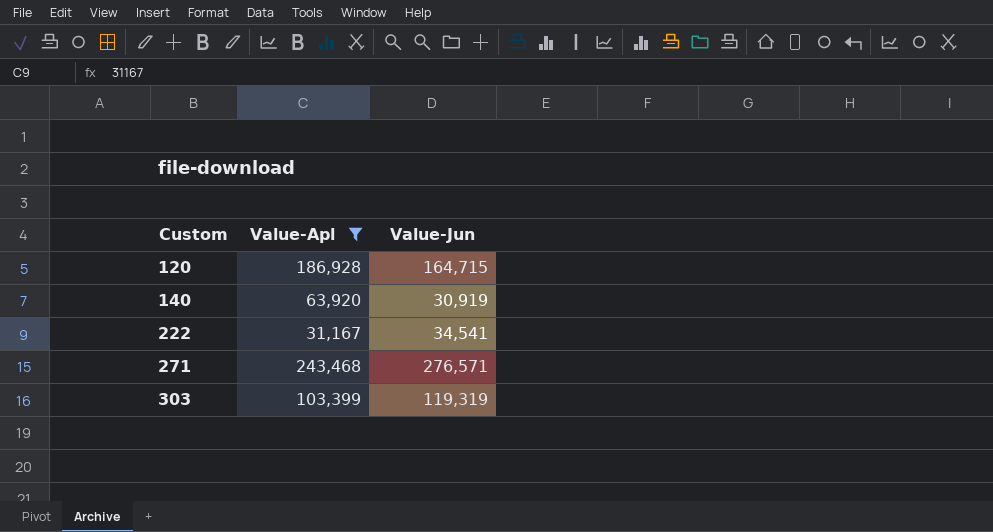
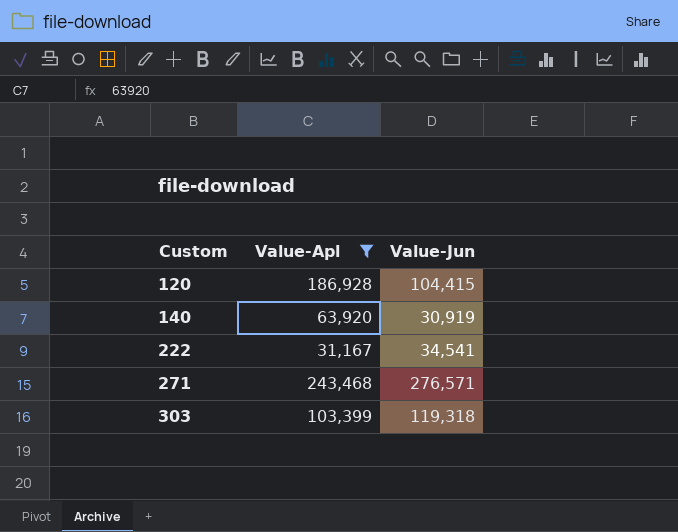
120 | Value-Jun: 164,715 -> 104,415
303 | Value-Jun: 119,319 -> 119,318

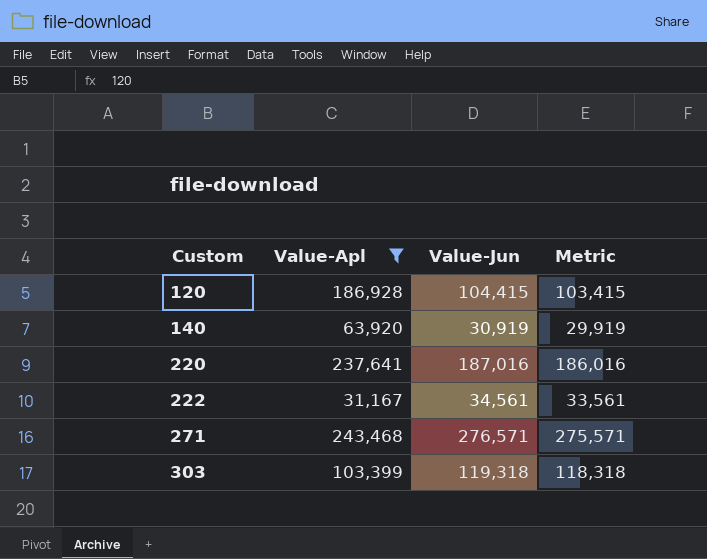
column Metric | formula: none -> [Value-Jun] - 1000
row 220: none -> 237,641 | 187,016 | 186,016
222 | Value-Jun: 34,541 -> 34,561

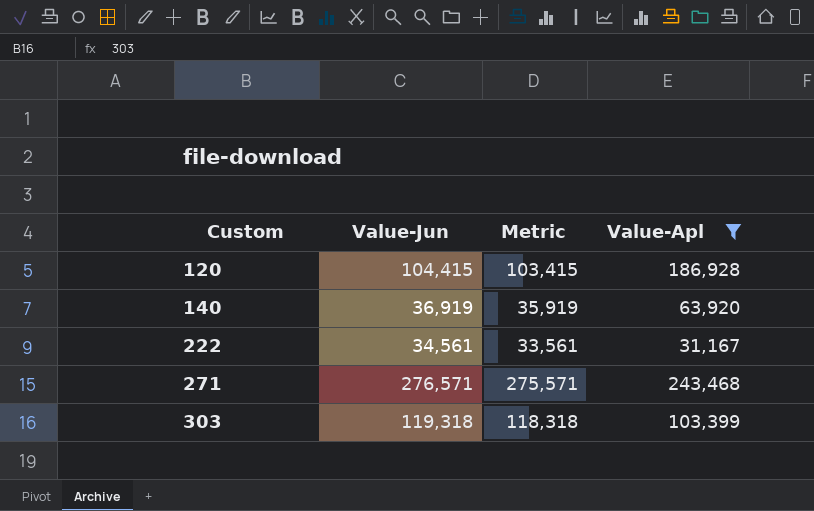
column Value-Apl | position: 2 -> 4
row 220: 237,641 | 187,016 | 186,016 -> none
140 | Value-Jun: 30,919 -> 36,919
140 | Metric: 29,919 -> 35,919

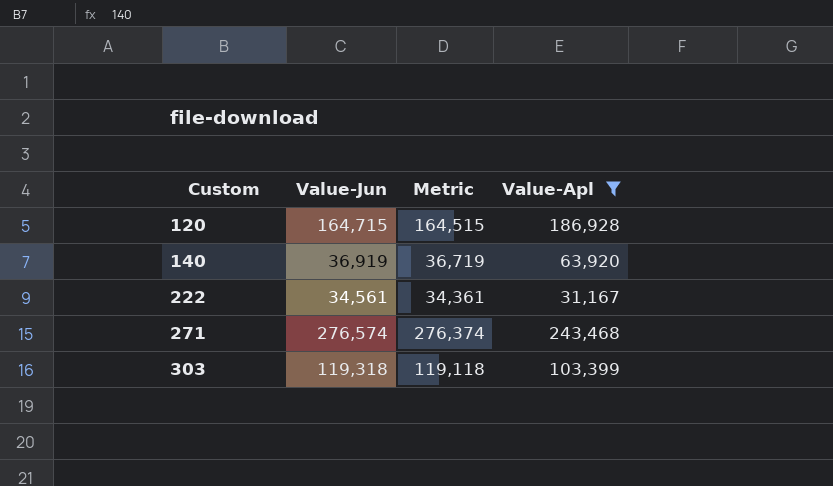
column Metric | formula: [Value-Jun] - 1000 -> [Value-Jun] - 200
120 | Value-Jun: 104,415 -> 164,715
271 | Value-Jun: 276,571 -> 276,574

